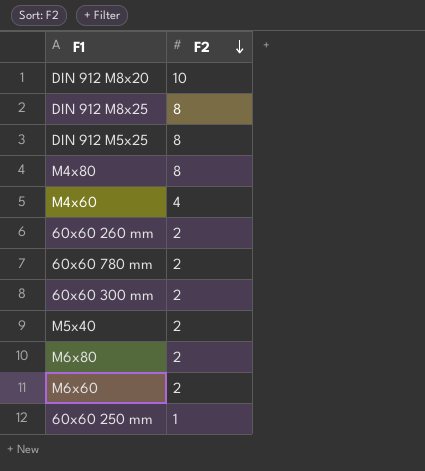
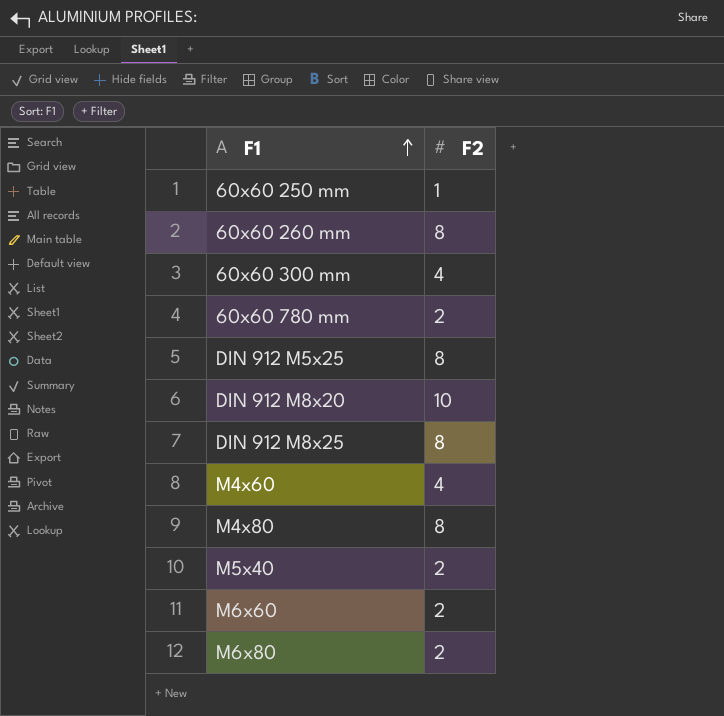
row order: F2 descending -> F1 ascending
60x60 260 mm | F2: 2 -> 8
60x60 300 mm | F2: 2 -> 4

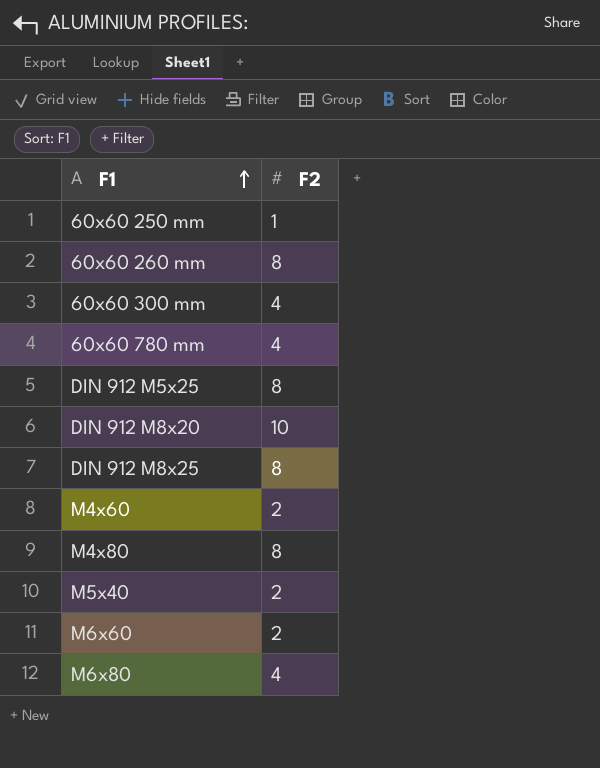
60x60 780 mm | F2: 2 -> 4
M4x60 | F2: 4 -> 2
M6x80 | F2: 2 -> 4

